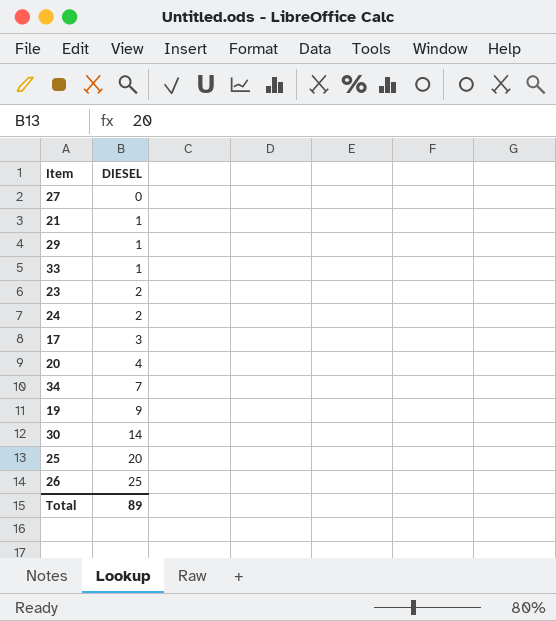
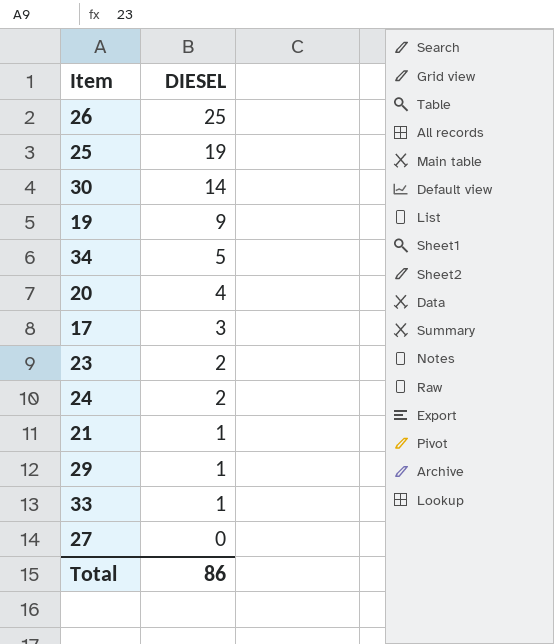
row order: DIESEL ascending -> DIESEL descending
25 | DIESEL: 20 -> 19
34 | DIESEL: 7 -> 5
Total | DIESEL: 89 -> 86

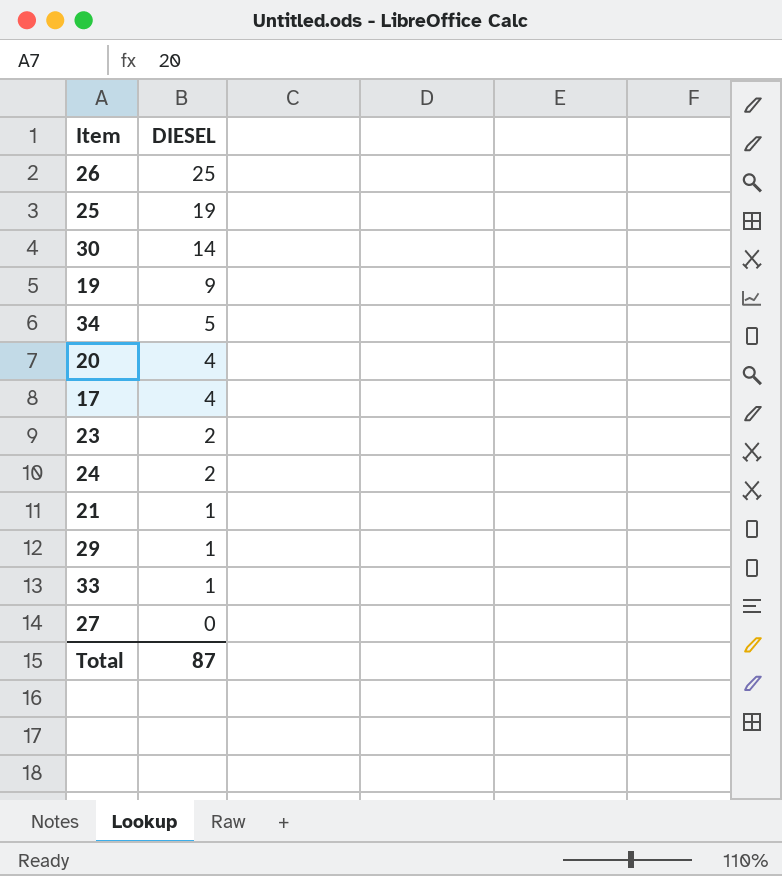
17 | DIESEL: 3 -> 4
Total | DIESEL: 86 -> 87

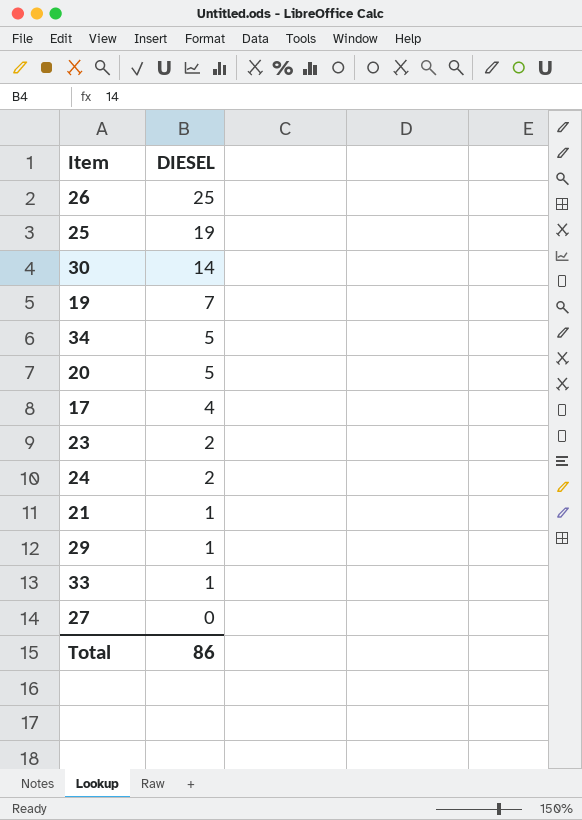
19 | DIESEL: 9 -> 7
20 | DIESEL: 4 -> 5
Total | DIESEL: 87 -> 86

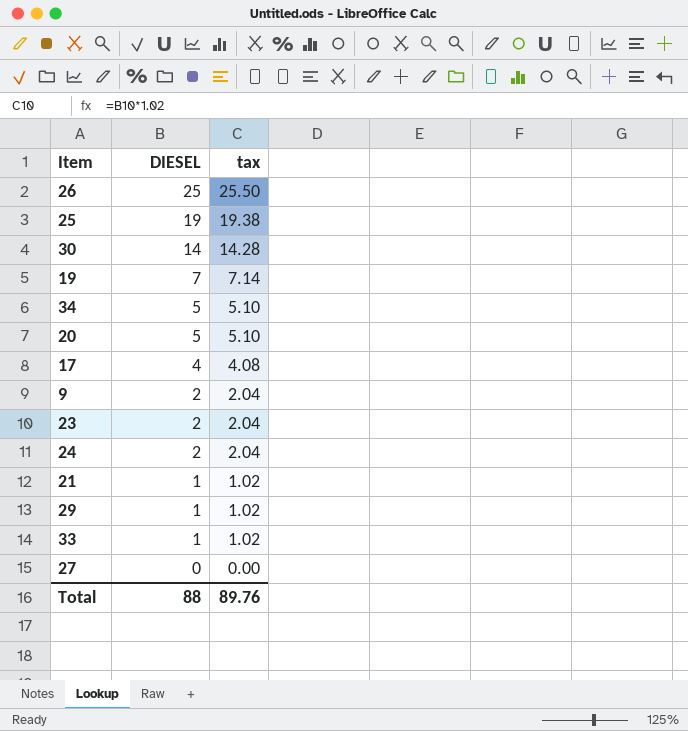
column tax | formula: none -> [DIESEL] * 1.02
row 9: none -> 2 | 2.04
Total | DIESEL: 86 -> 88

